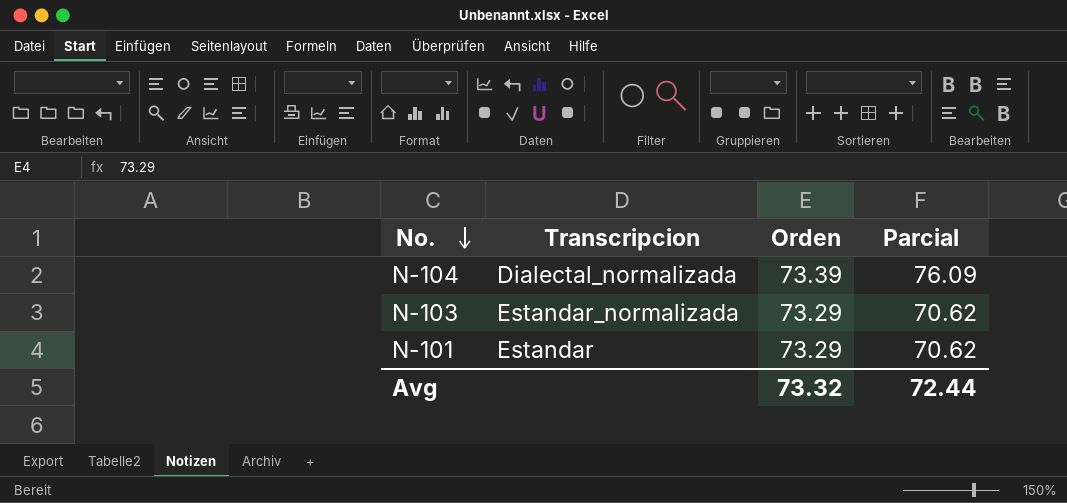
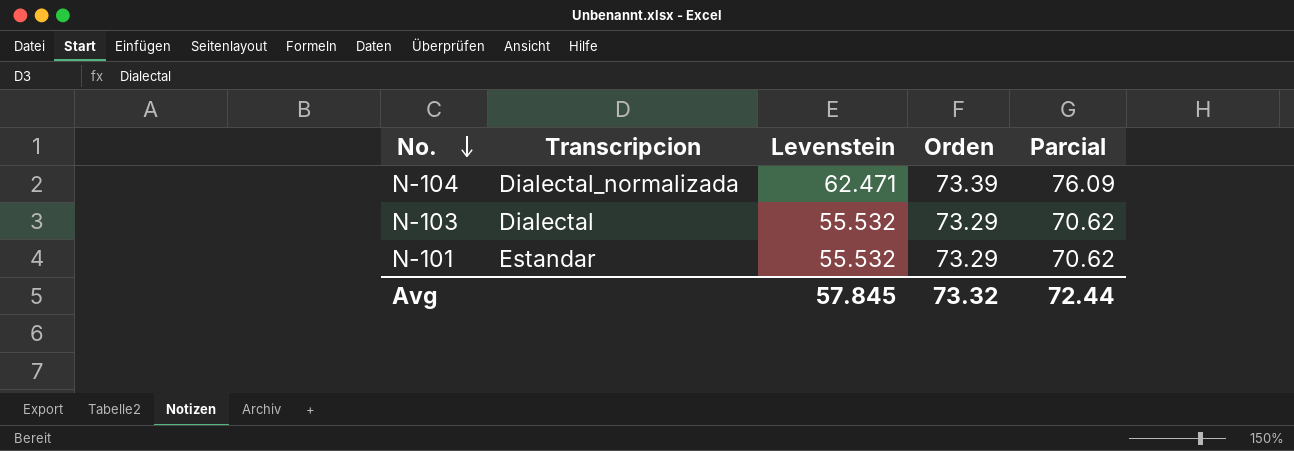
column Levenstein | position: none -> 3
N-103 | Transcripcion: Estandar_normalizada -> Dialectal

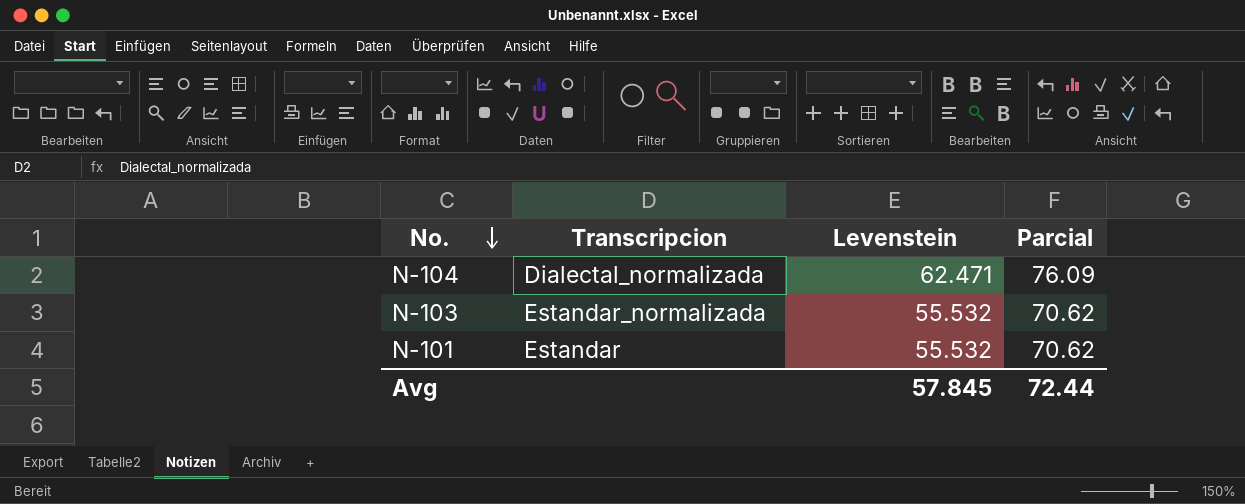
column Orden | position: 4 -> none
N-103 | Transcripcion: Dialectal -> Estandar_normalizada

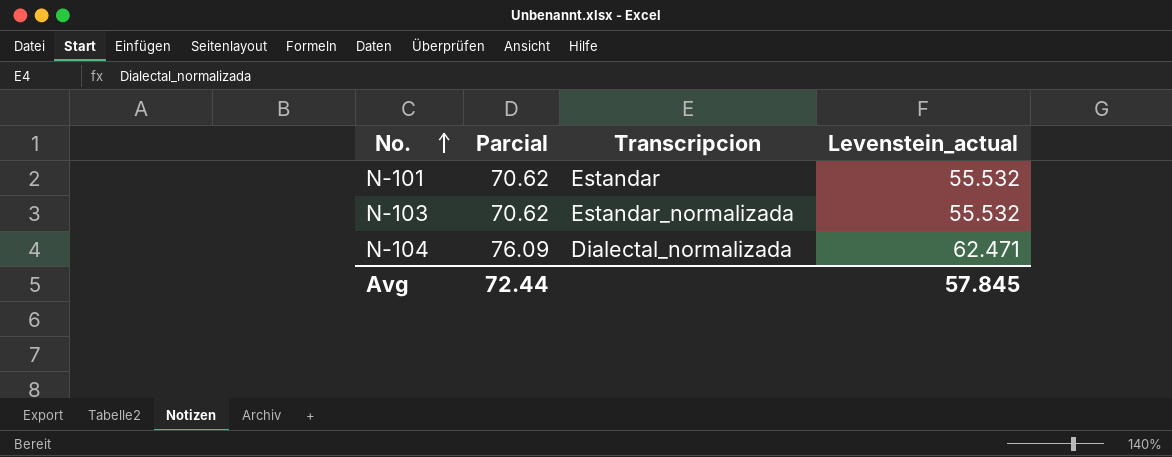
row order: No. descending -> No. ascending
column Parcial | position: 4 -> 2
column name: Levenstein -> Levenstein_actual

